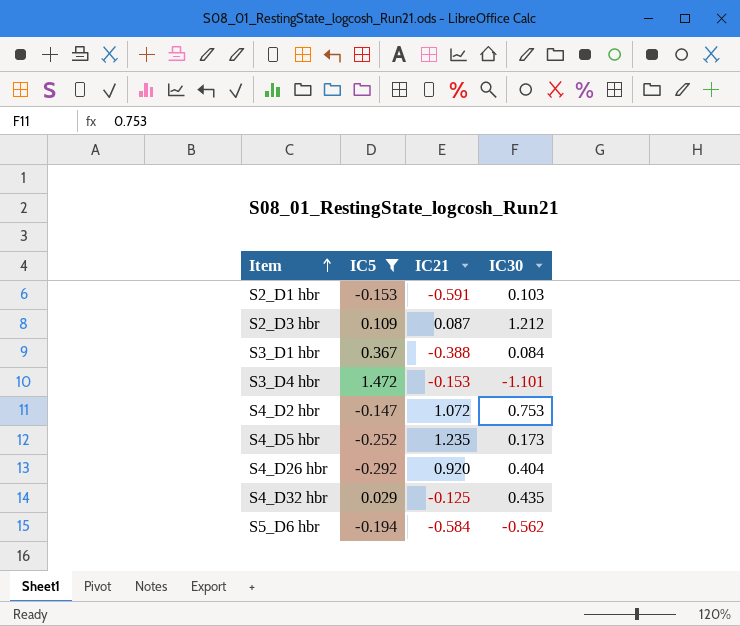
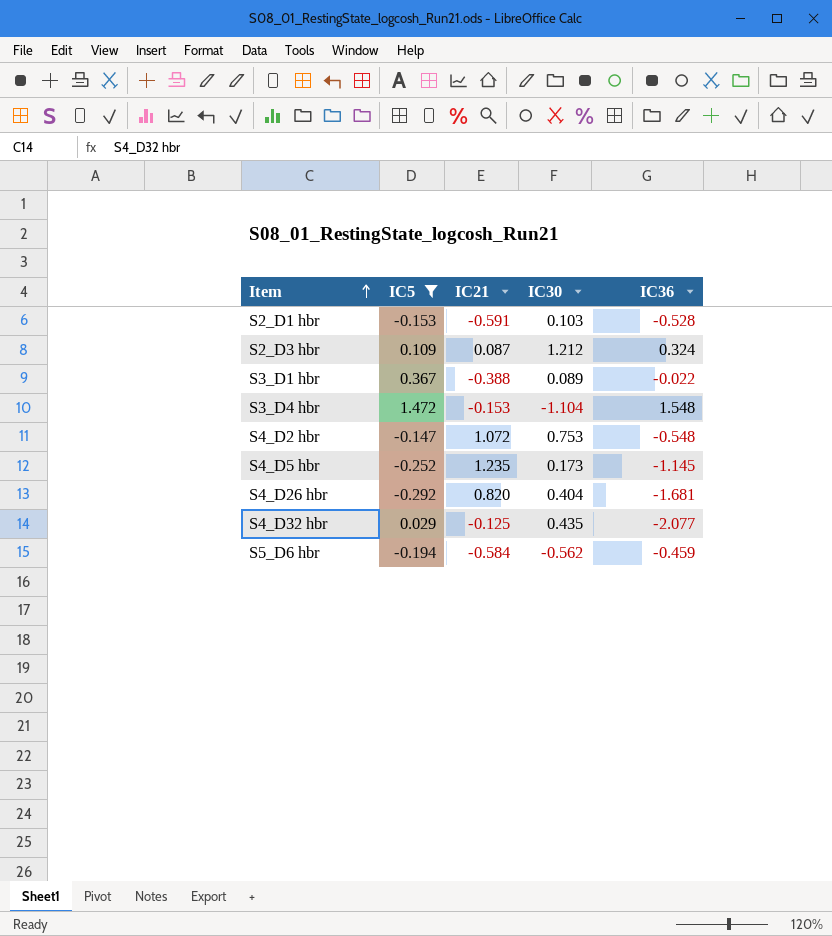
column IC36 | position: none -> 5
S3_D1 hbr | IC30: 0.084 -> 0.089
S3_D4 hbr | IC30: -1.101 -> -1.104
S4_D26 hbr | IC21: 0.920 -> 0.820

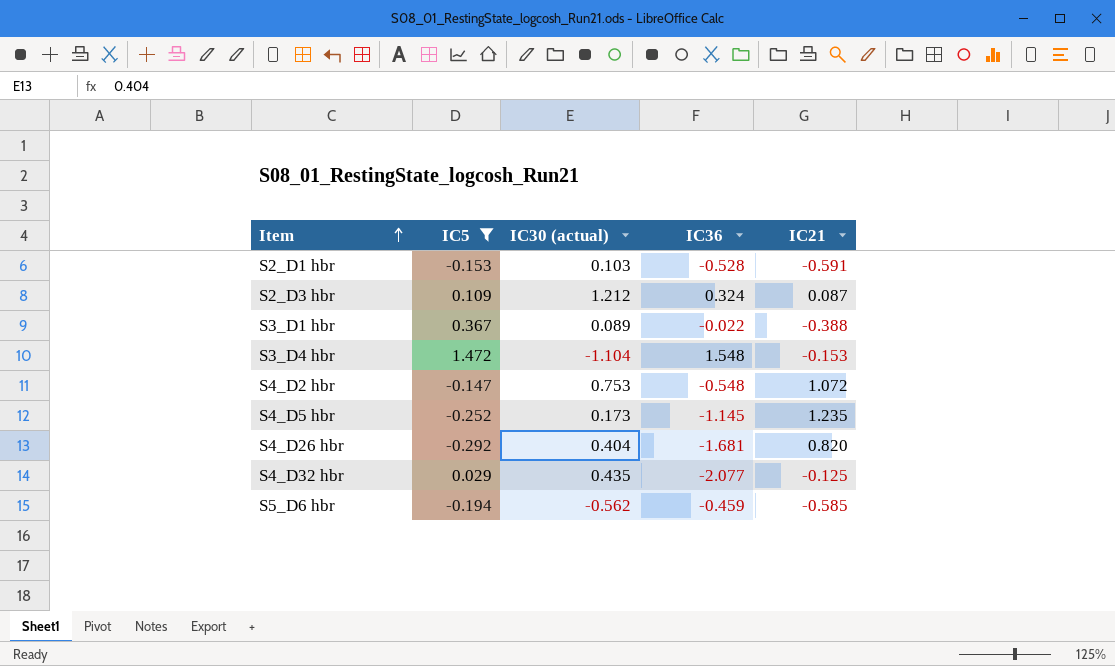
column name: IC30 -> IC30 (actual)
column IC21 | position: 3 -> 5
S5_D6 hbr | IC21: -0.584 -> -0.585

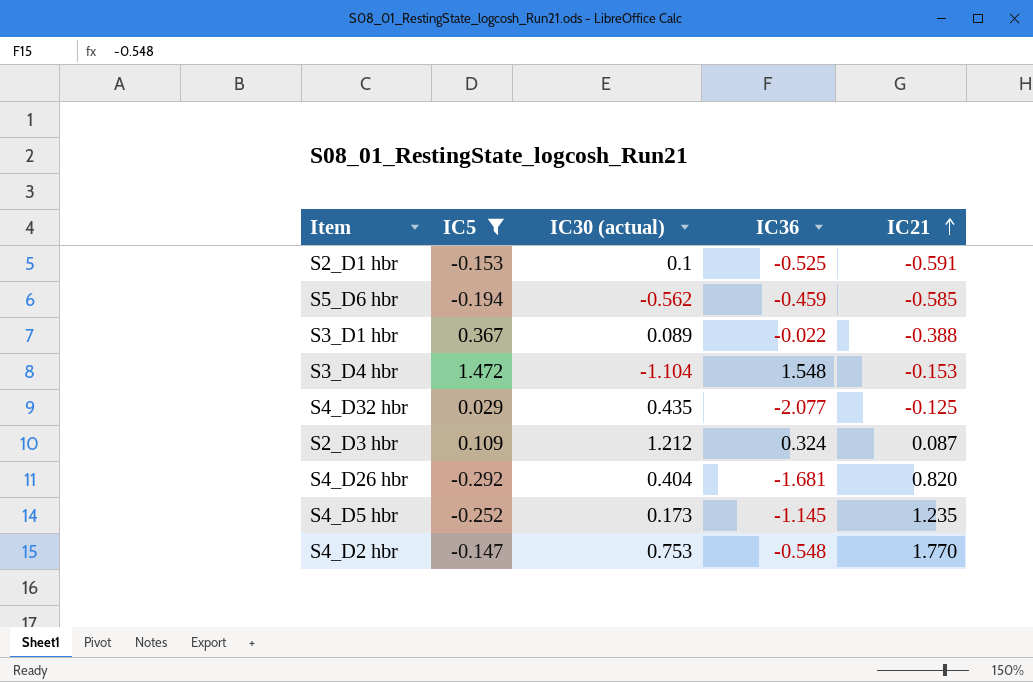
row order: Item ascending -> IC21 ascending
S2_D1 hbr | IC30 (actual): 0.103 -> 0.1
S2_D1 hbr | IC36: -0.528 -> -0.525
S4_D2 hbr | IC21: 1.072 -> 1.770

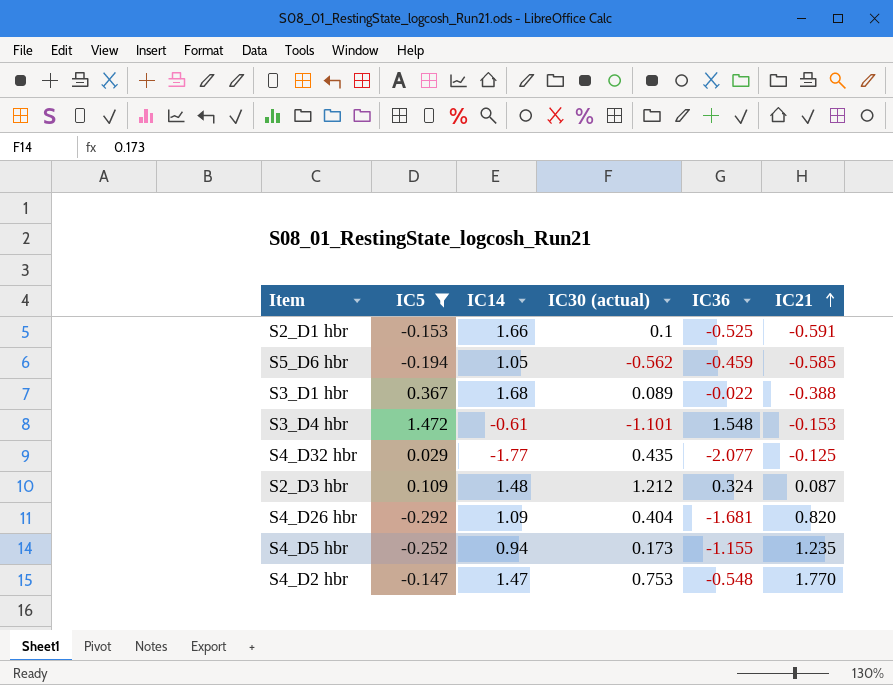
column IC14 | position: none -> 3
S3_D4 hbr | IC30 (actual): -1.104 -> -1.101
S4_D5 hbr | IC36: -1.145 -> -1.155

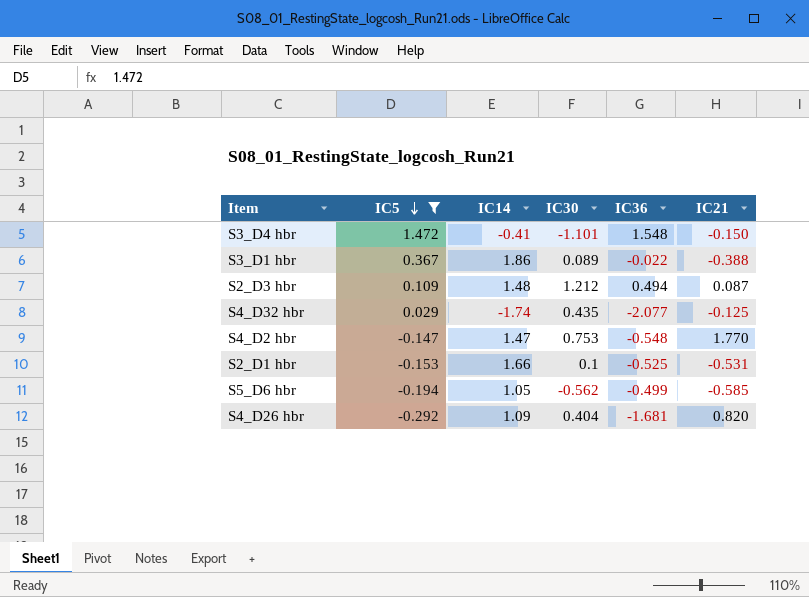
row order: IC21 ascending -> IC5 descending
column name: IC30 (actual) -> IC30
row S4_D5 hbr: -0.252 | 0.94 | 0.173 | -1.155 | 1.235 -> none
S3_D4 hbr | IC14: -0.61 -> -0.41
S3_D4 hbr | IC21: -0.153 -> -0.150
S3_D1 hbr | IC14: 1.68 -> 1.86
S2_D3 hbr | IC36: 0.324 -> 0.494
S4_D32 hbr | IC14: -1.77 -> -1.74
S2_D1 hbr | IC21: -0.591 -> -0.531
S5_D6 hbr | IC36: -0.459 -> -0.499

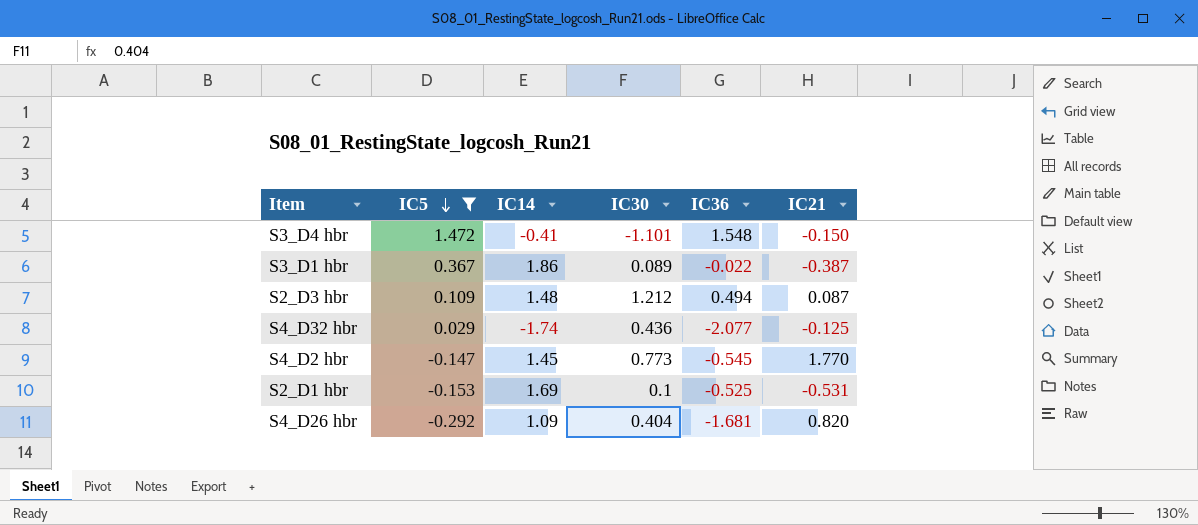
row S5_D6 hbr: -0.194 | 1.05 | -0.562 | -0.499 | -0.585 -> none
S3_D1 hbr | IC21: -0.388 -> -0.387
S4_D32 hbr | IC30: 0.435 -> 0.436
S4_D2 hbr | IC14: 1.47 -> 1.45
S4_D2 hbr | IC30: 0.753 -> 0.773
S4_D2 hbr | IC36: -0.548 -> -0.545
S2_D1 hbr | IC14: 1.66 -> 1.69

